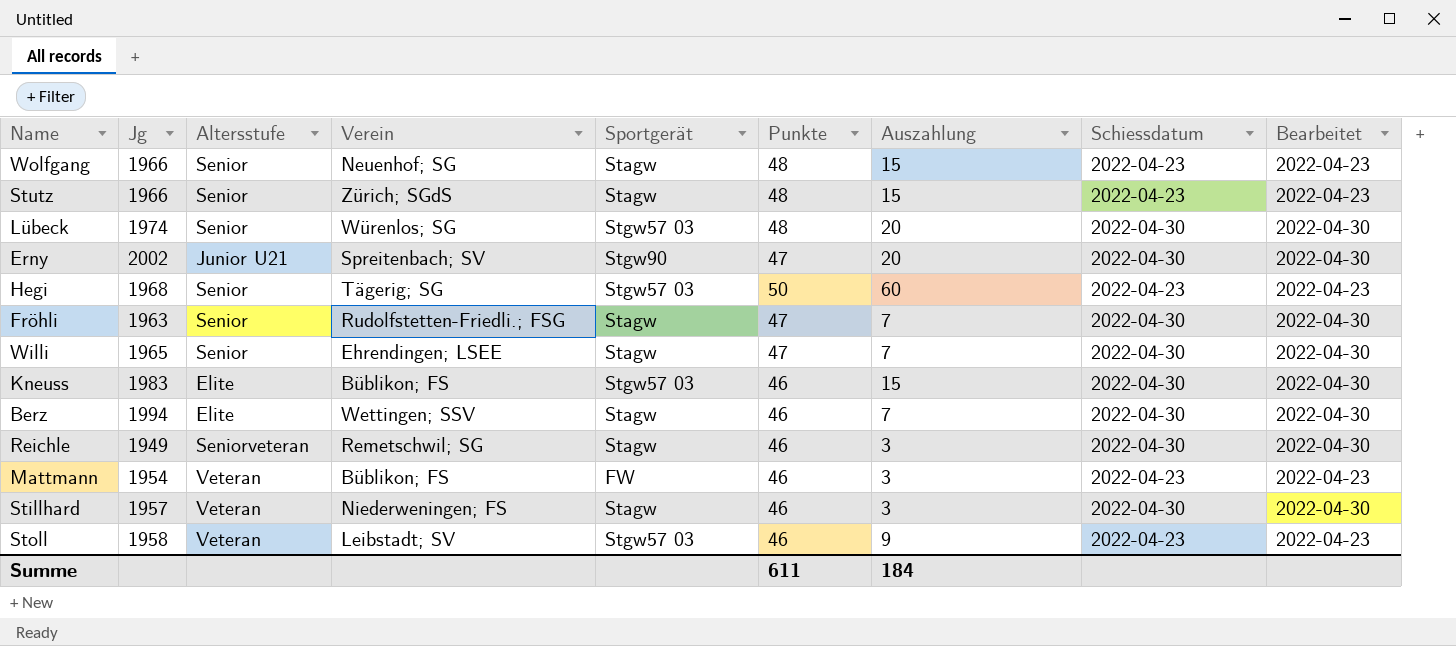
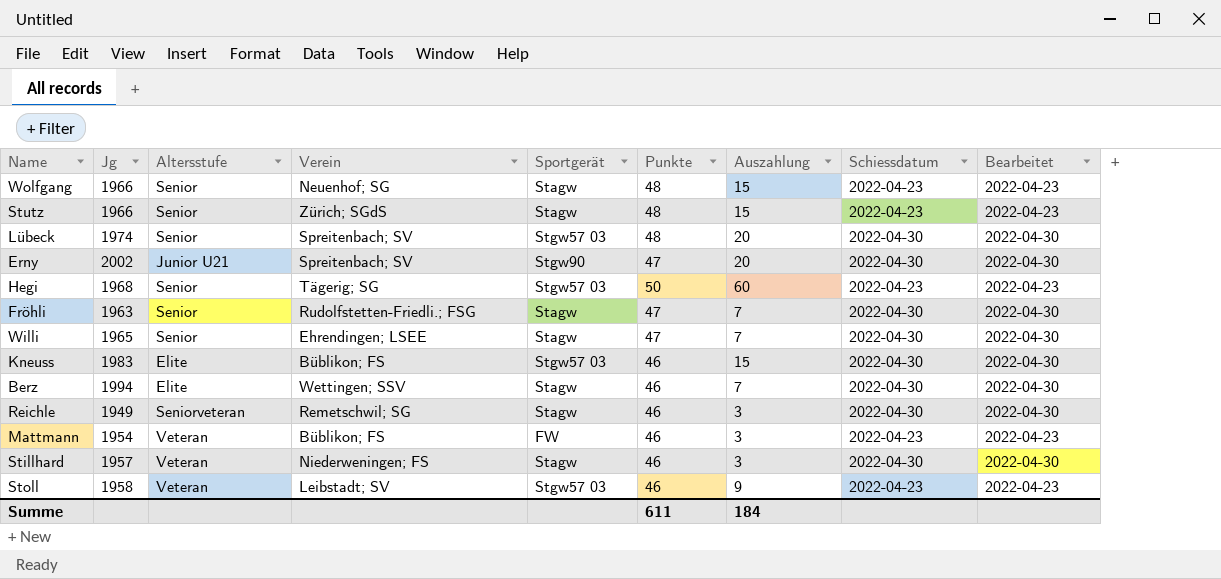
Lübeck | Verein: Würenlos; SG -> Spreitenbach; SV

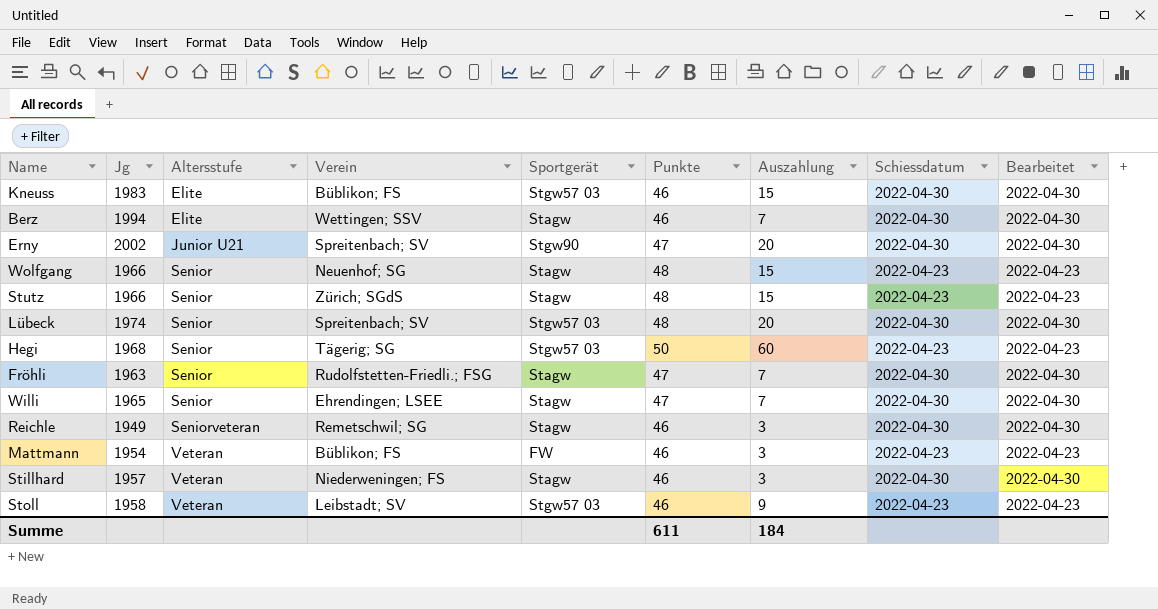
row order: none -> Altersstufe ascending

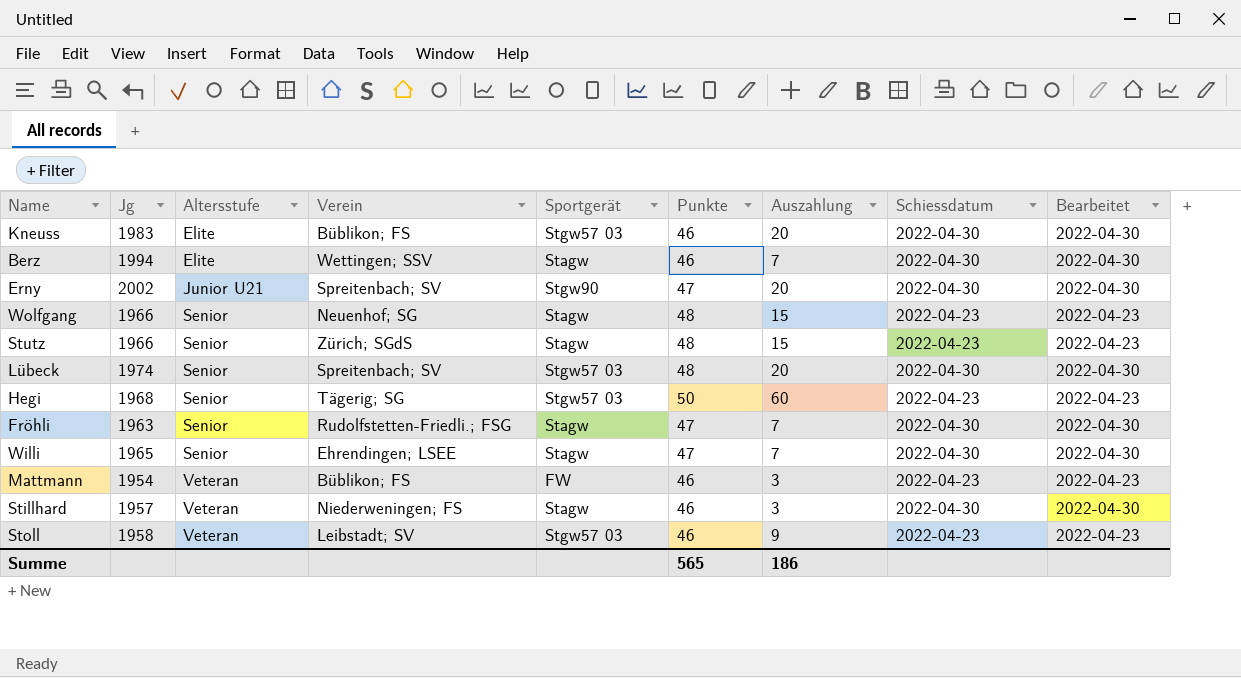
row Reichle: 1949 | Seniorveteran | Remetschwil; SG | Stagw | 46 | 3 | 2022-04-30 | 2022-04-30 -> none
Kneuss | Auszahlung: 15 -> 20
Summe | Punkte: 611 -> 565
Summe | Auszahlung: 184 -> 186

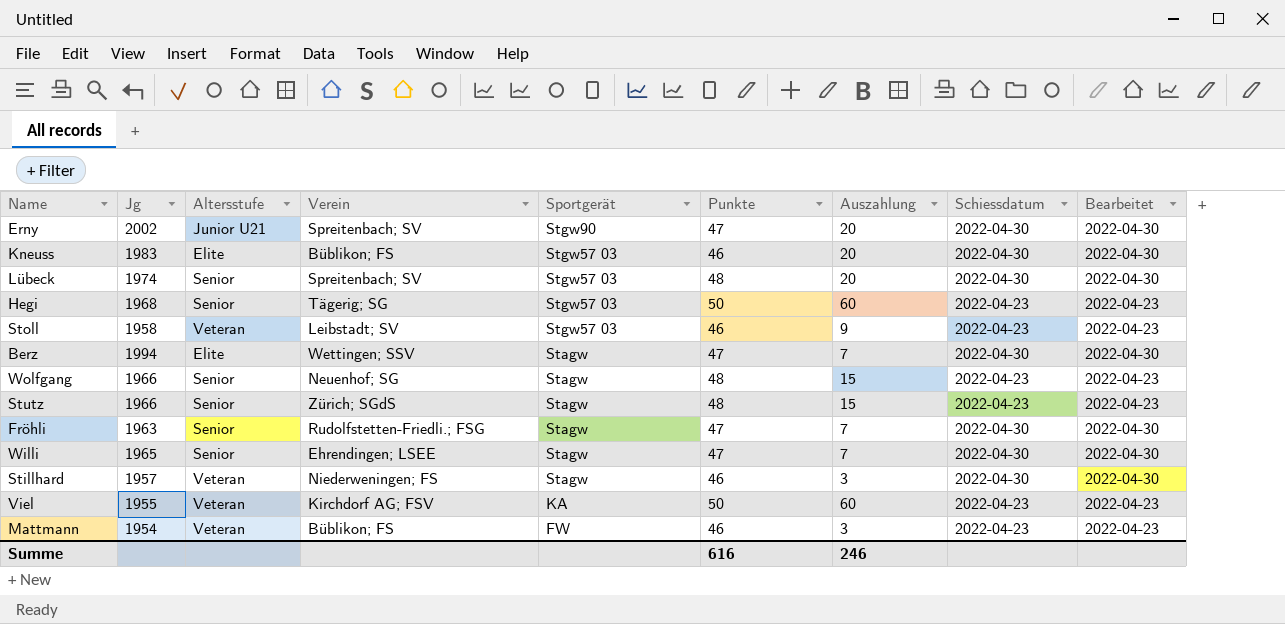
row order: Altersstufe ascending -> Sportgerät descending
Berz | Punkte: 46 -> 47
row Viel: none -> 1955 | Veteran | Kirchdorf AG; FSV | KA | 50 | 60 | 2022-04-23 | 2022-04-23
Summe | Punkte: 565 -> 616
Summe | Auszahlung: 186 -> 246

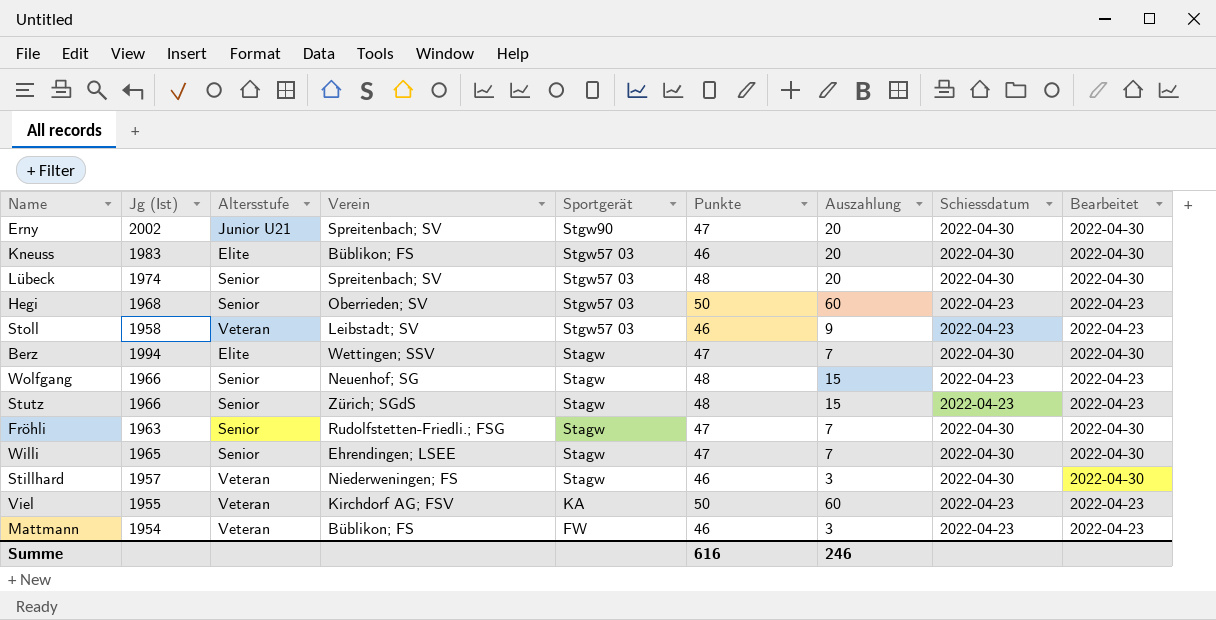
column name: Jg -> Jg (Ist)
Hegi | Verein: Tägerig; SG -> Oberrieden; SV

